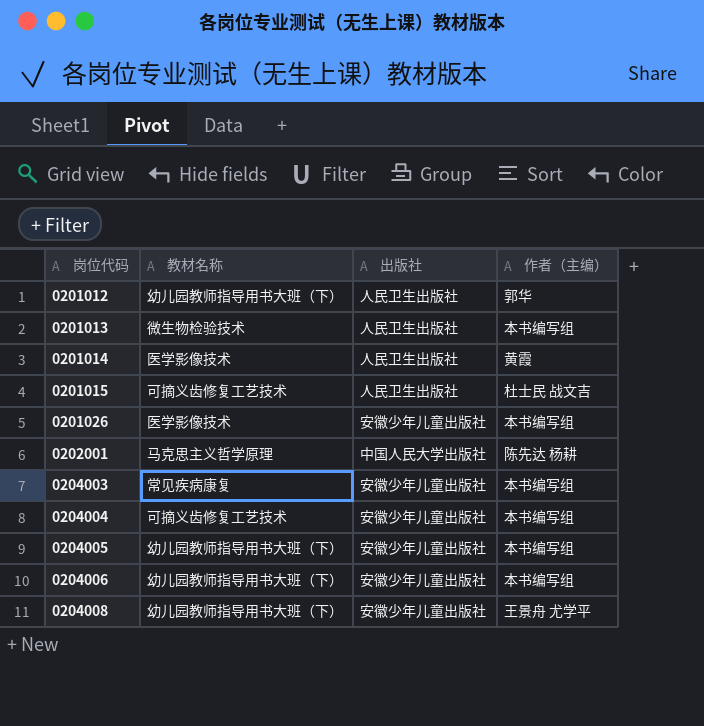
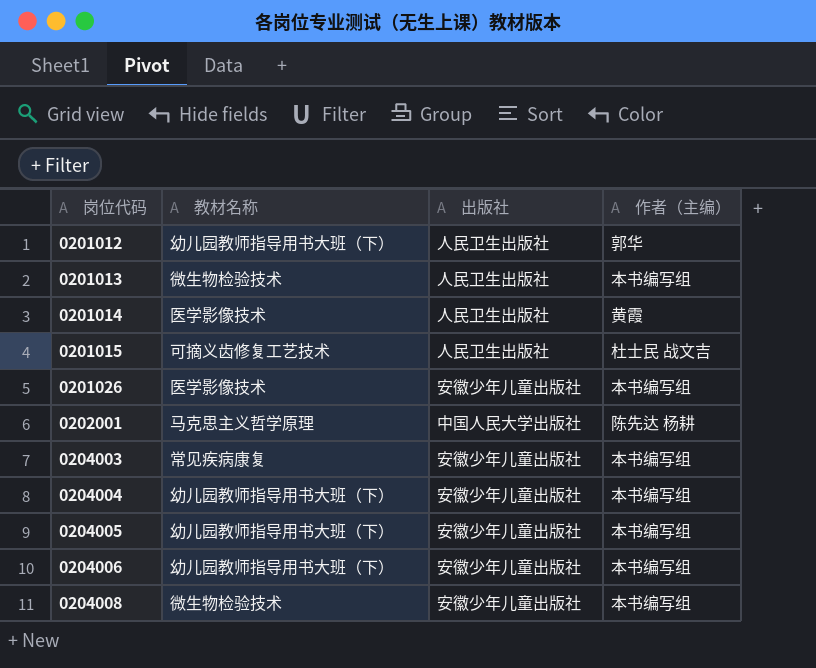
0204004 | 教材名称: 可摘义齿修复工艺技术 -> 幼儿园教师指导用书大班（下）
0204008 | 教材名称: 幼儿园教师指导用书大班（下） -> 微生物检验技术
0204008 | 作者（主编）: 王景舟 尤学平 -> 本书编写组

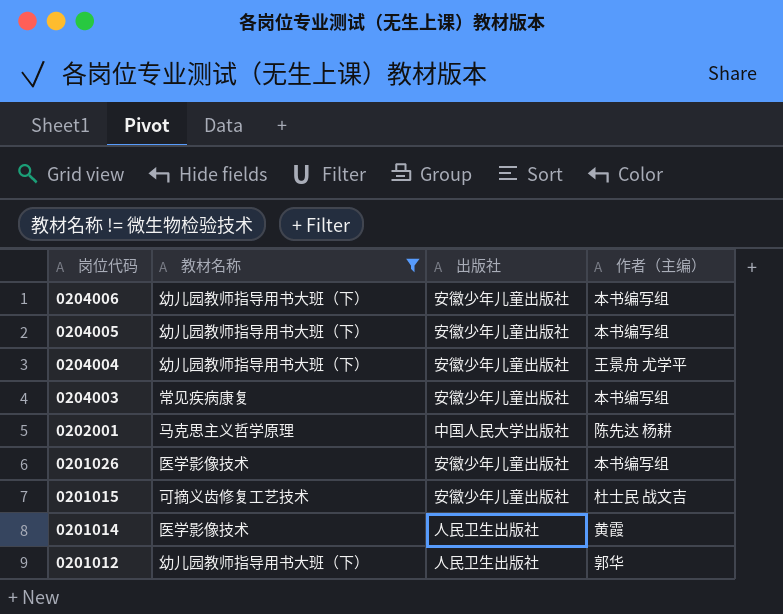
filter: none -> 教材名称 != 微生物检验技术
row order: 岗位代码 ascending -> 岗位代码 descending
0204004 | 作者（主编）: 本书编写组 -> 王景舟 尤学平
0201015 | 出版社: 人民卫生出版社 -> 安徽少年儿童出版社

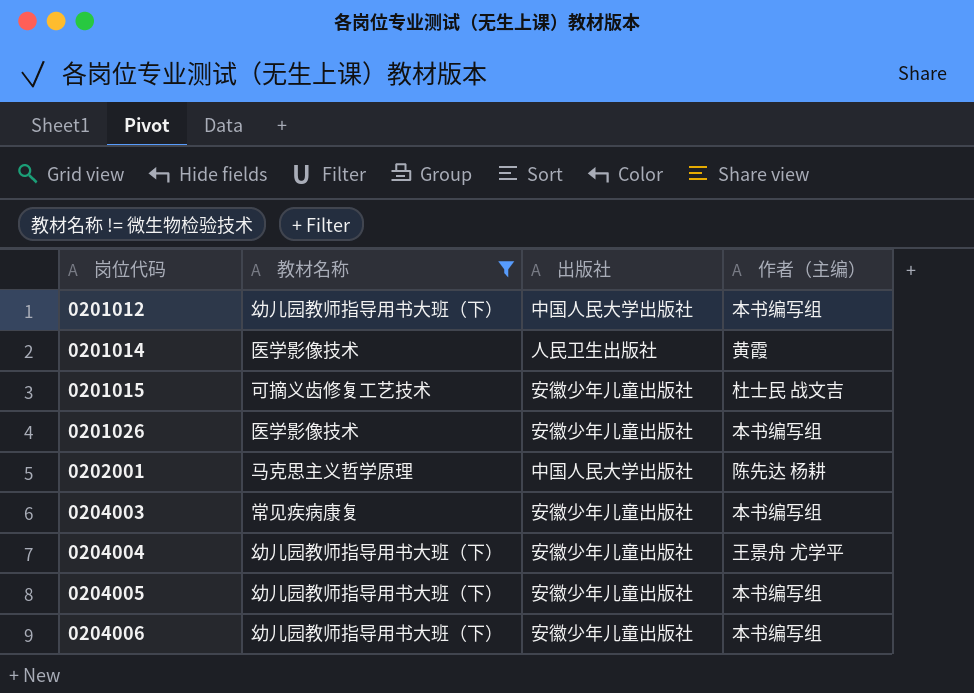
row order: 岗位代码 descending -> 岗位代码 ascending
0201012 | 出版社: 人民卫生出版社 -> 中国人民大学出版社
0201012 | 作者（主编）: 郭华 -> 本书编写组

